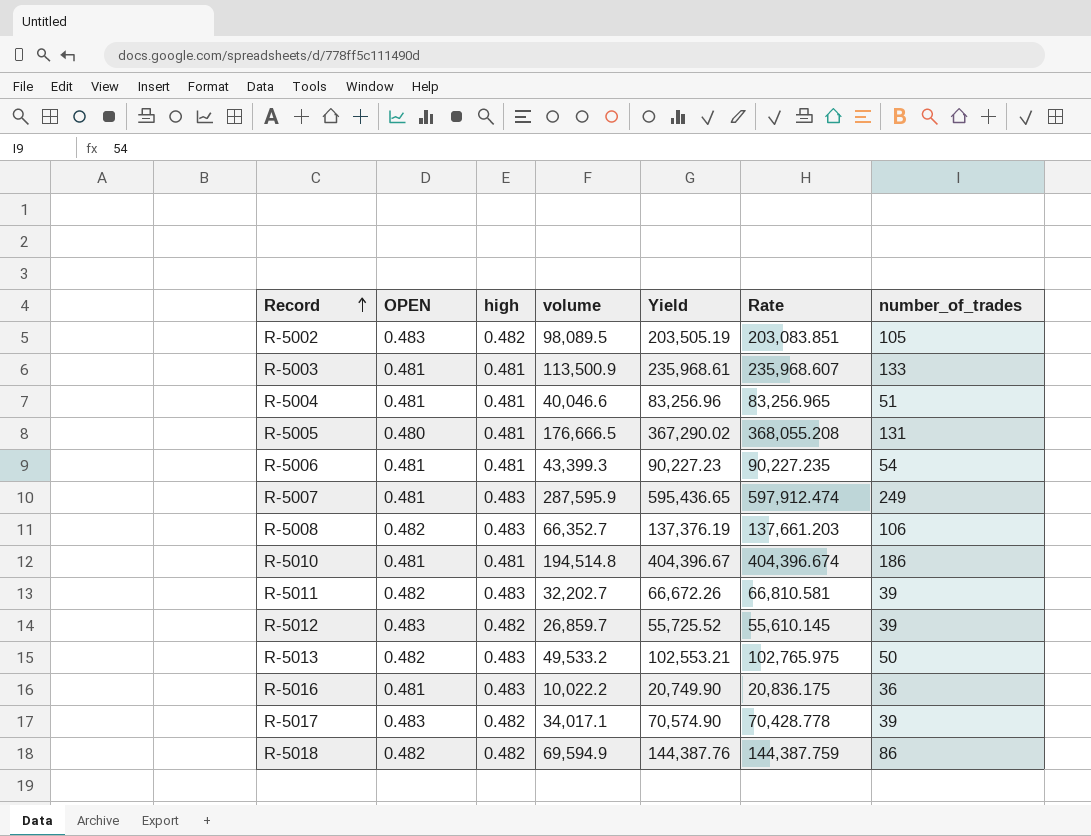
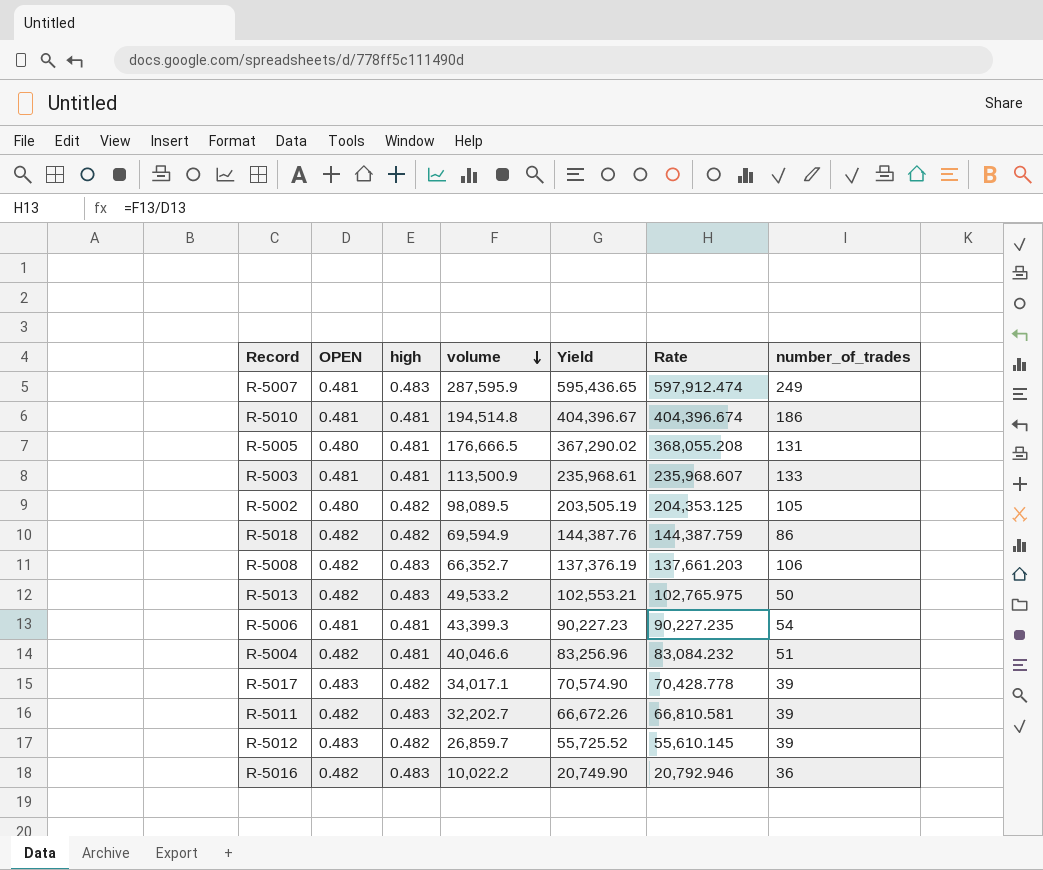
row order: Record ascending -> volume descending
R-5002 | OPEN: 0.483 -> 0.480
R-5002 | Rate: 203,083.851 -> 204,353.125
R-5004 | OPEN: 0.481 -> 0.482
R-5004 | Rate: 83,256.965 -> 83,084.232
R-5016 | OPEN: 0.481 -> 0.482
R-5016 | Rate: 20,836.175 -> 20,792.946

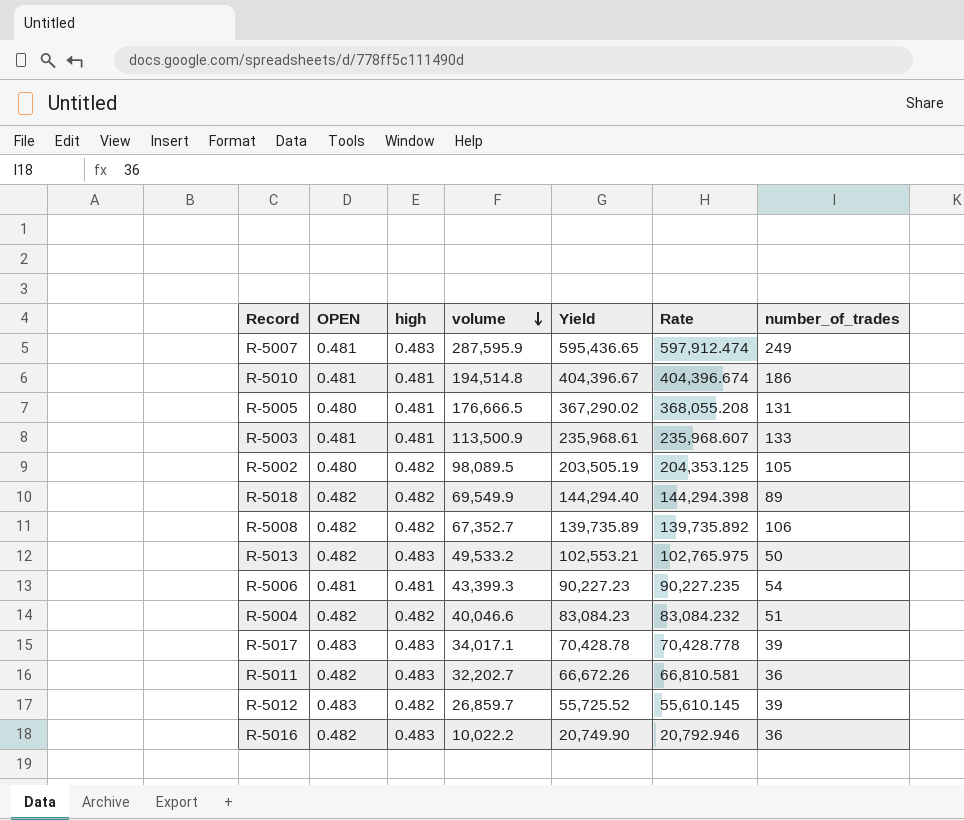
R-5018 | volume: 69,594.9 -> 69,549.9
R-5018 | Yield: 144,387.76 -> 144,294.40
R-5018 | Rate: 144,387.759 -> 144,294.398
R-5018 | number_of_trades: 86 -> 89
R-5008 | high: 0.483 -> 0.482
R-5008 | volume: 66,352.7 -> 67,352.7
R-5008 | Yield: 137,376.19 -> 139,735.89
R-5008 | Rate: 137,661.203 -> 139,735.892
R-5004 | high: 0.481 -> 0.482
R-5004 | Yield: 83,256.96 -> 83,084.23
R-5017 | high: 0.482 -> 0.483
R-5017 | Yield: 70,574.90 -> 70,428.78
R-5011 | number_of_trades: 39 -> 36

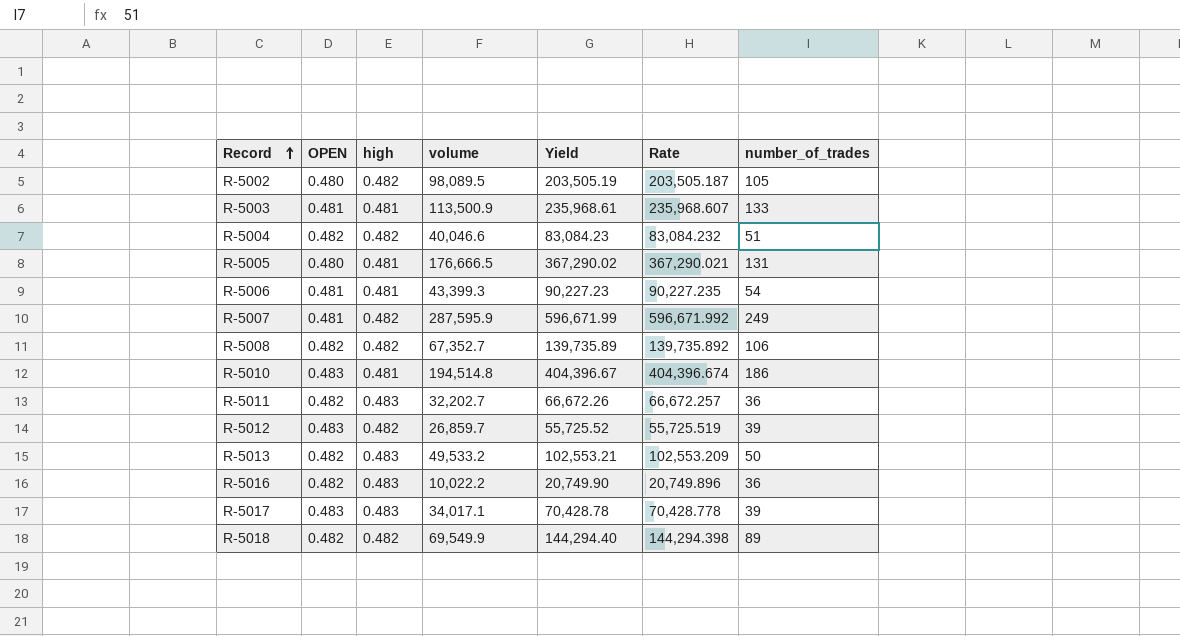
row order: volume descending -> Record ascending
column Rate | formula: [volume] / [OPEN] -> [volume] / [high]
R-5007 | high: 0.483 -> 0.482
R-5007 | Yield: 595,436.65 -> 596,671.99
R-5010 | OPEN: 0.481 -> 0.483

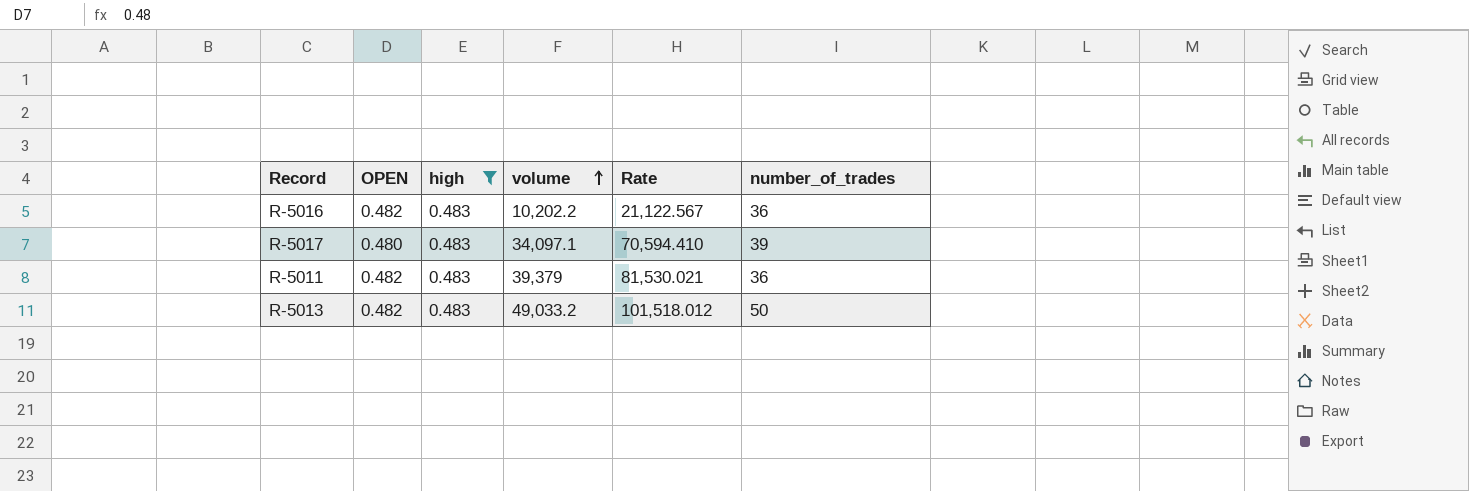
filter: none -> high = 0.483
row order: Record ascending -> volume ascending
column Yield | formula: [volume] / [high] -> none
R-5016 | volume: 10,022.2 -> 10,202.2
R-5016 | Rate: 20,749.896 -> 21,122.567
R-5017 | OPEN: 0.483 -> 0.480
R-5017 | volume: 34,017.1 -> 34,097.1
R-5017 | Rate: 70,428.778 -> 70,594.410
R-5011 | volume: 32,202.7 -> 39,379
R-5011 | Rate: 66,672.257 -> 81,530.021
R-5013 | volume: 49,533.2 -> 49,033.2
R-5013 | Rate: 102,553.209 -> 101,518.012

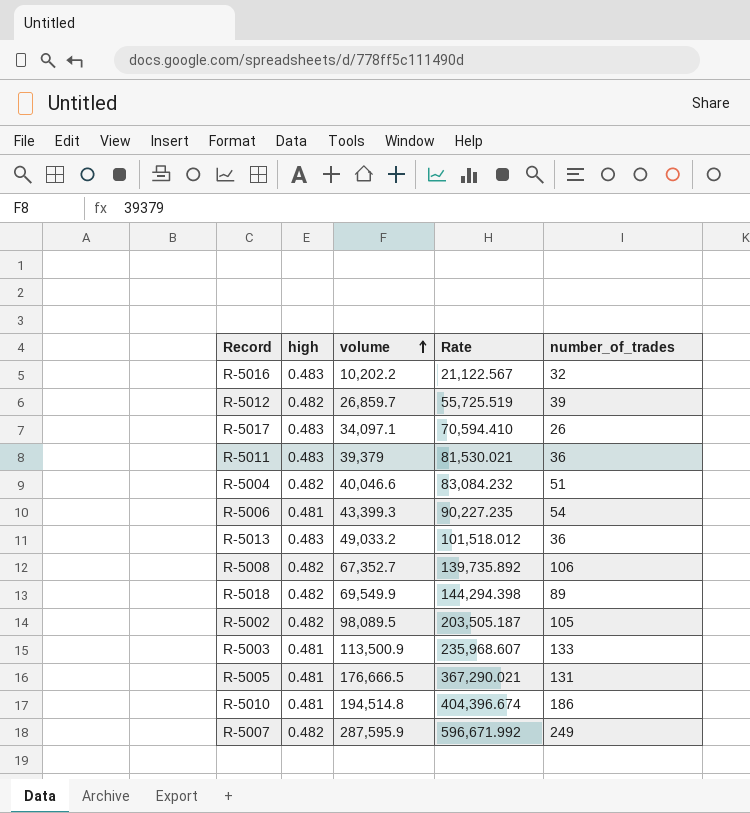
filter: high = 0.483 -> none
column OPEN | position: 2 -> none
R-5016 | number_of_trades: 36 -> 32
R-5017 | number_of_trades: 39 -> 26
R-5013 | number_of_trades: 50 -> 36

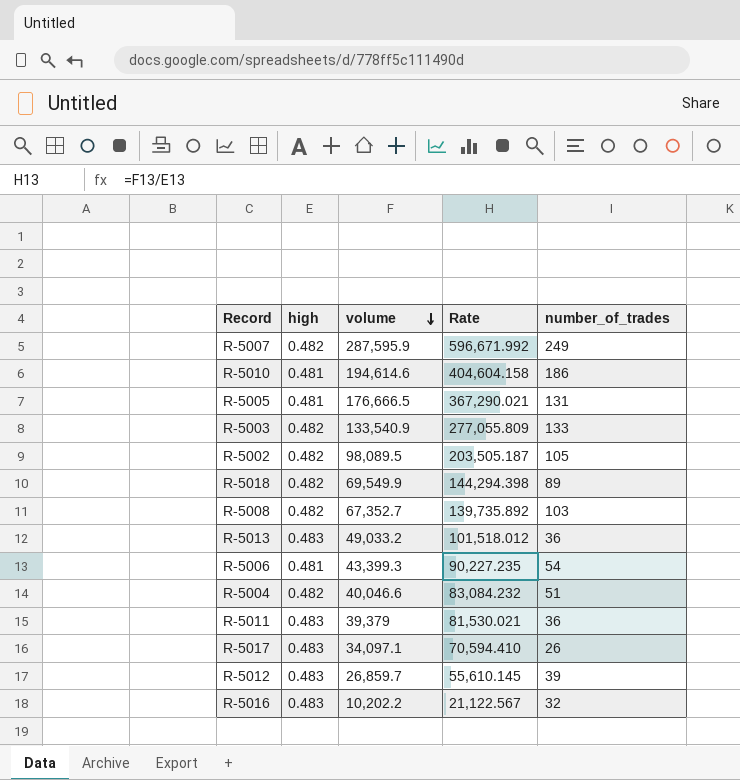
row order: volume ascending -> volume descending
R-5010 | volume: 194,514.8 -> 194,614.6
R-5010 | Rate: 404,396.674 -> 404,604.158
R-5003 | high: 0.481 -> 0.482
R-5003 | volume: 113,500.9 -> 133,540.9
R-5003 | Rate: 235,968.607 -> 277,055.809
R-5008 | number_of_trades: 106 -> 103
R-5012 | high: 0.482 -> 0.483
R-5012 | Rate: 55,725.519 -> 55,610.145

